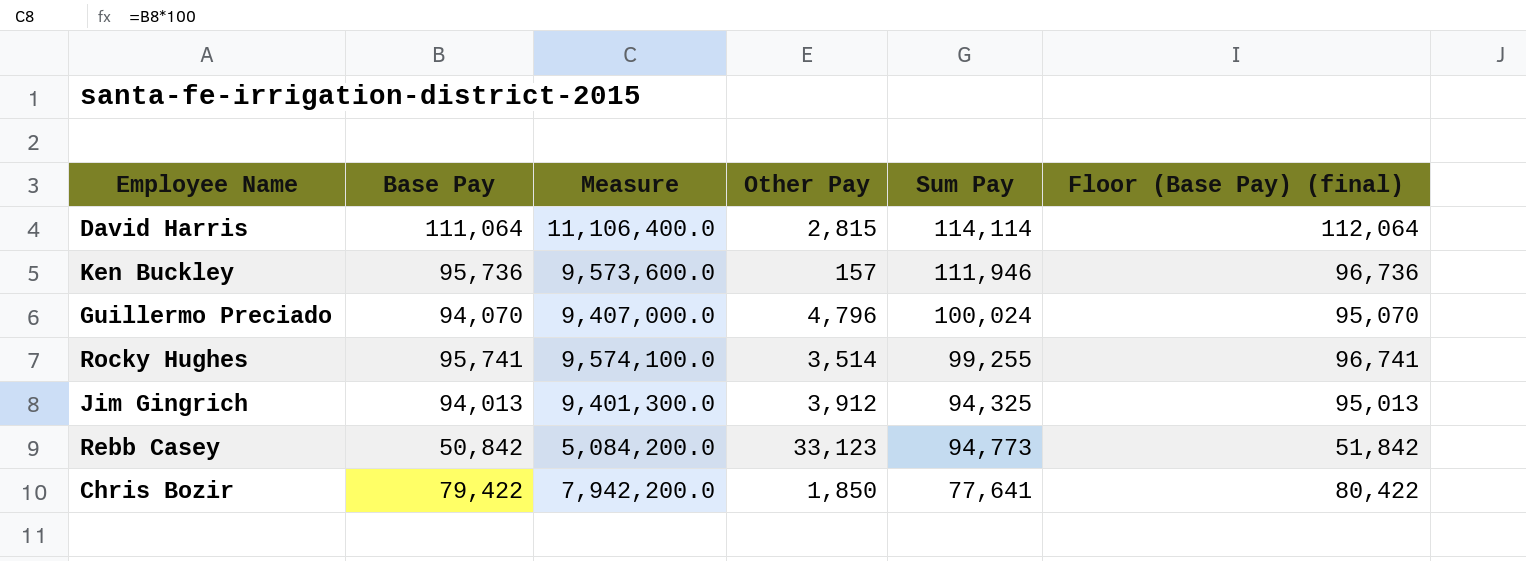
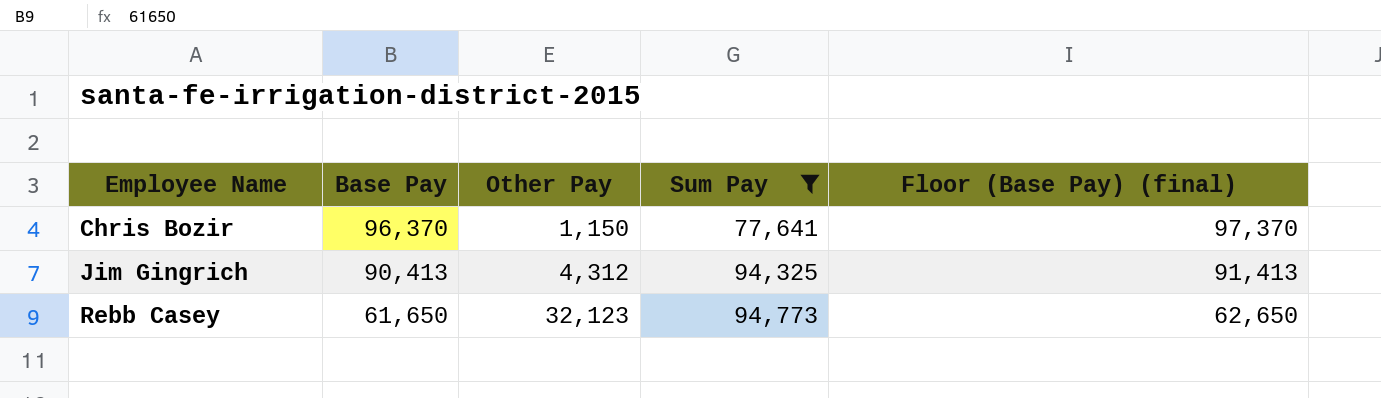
filter: none -> Sum Pay <= 94,773
row order: none -> Employee Name ascending
column Measure | formula: [Base Pay] * 100 -> none
Chris Bozir | Base Pay: 79,422 -> 96,370
Chris Bozir | Other Pay: 1,850 -> 1,150
Chris Bozir | Floor (Base Pay) (final): 80,422 -> 97,370
Jim Gingrich | Base Pay: 94,013 -> 90,413
Jim Gingrich | Other Pay: 3,912 -> 4,312
Jim Gingrich | Floor (Base Pay) (final): 95,013 -> 91,413
Rebb Casey | Base Pay: 50,842 -> 61,650
Rebb Casey | Other Pay: 33,123 -> 32,123
Rebb Casey | Floor (Base Pay) (final): 51,842 -> 62,650

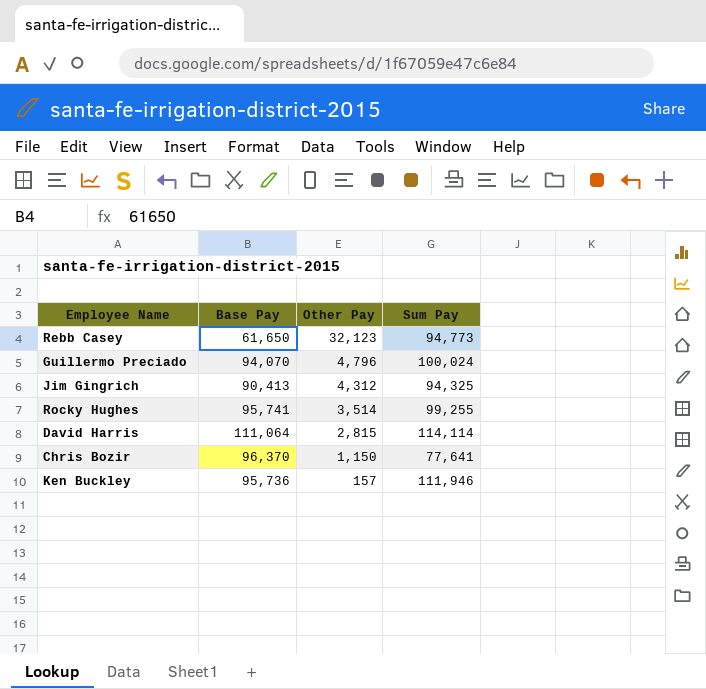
filter: Sum Pay <= 94,773 -> none
row order: Employee Name ascending -> Other Pay descending
column Floor (Base Pay) (final) | formula: [Base Pay] + 1000 -> none

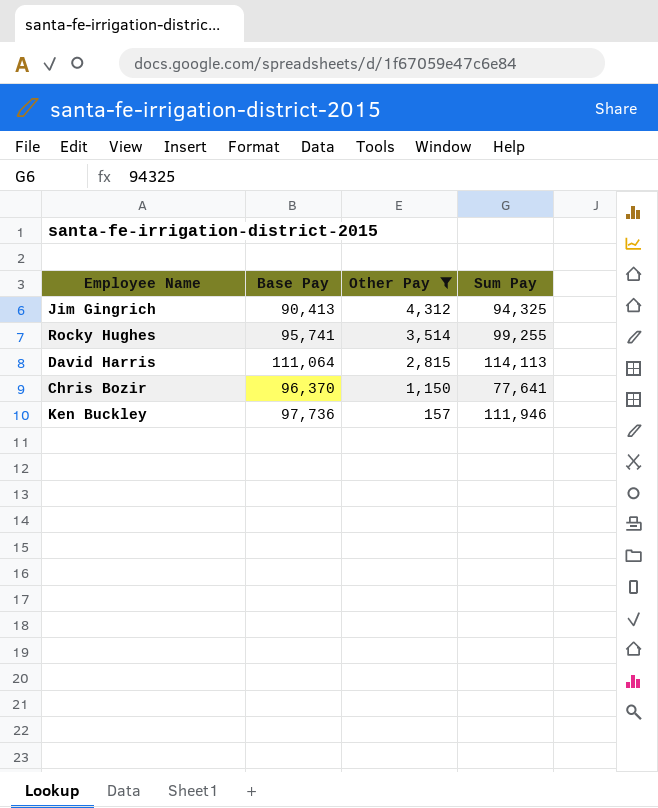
filter: none -> Other Pay <= 4,312
David Harris | Sum Pay: 114,114 -> 114,113
Ken Buckley | Base Pay: 95,736 -> 97,736

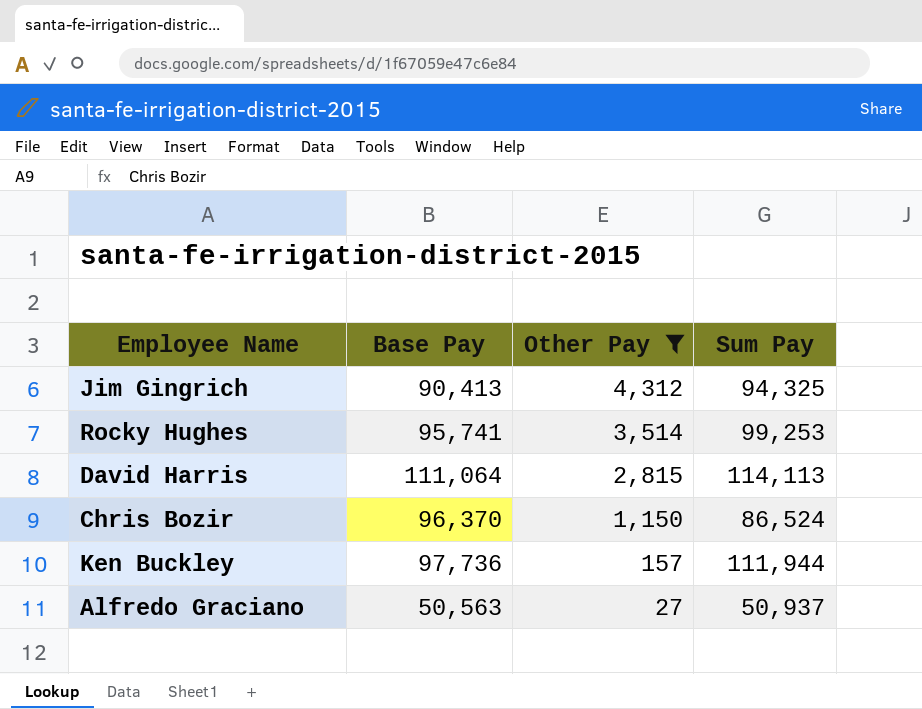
Rocky Hughes | Sum Pay: 99,255 -> 99,253
Chris Bozir | Sum Pay: 77,641 -> 86,524
Ken Buckley | Sum Pay: 111,946 -> 111,944
row Alfredo Graciano: none -> 50,563 | 27 | 50,937

